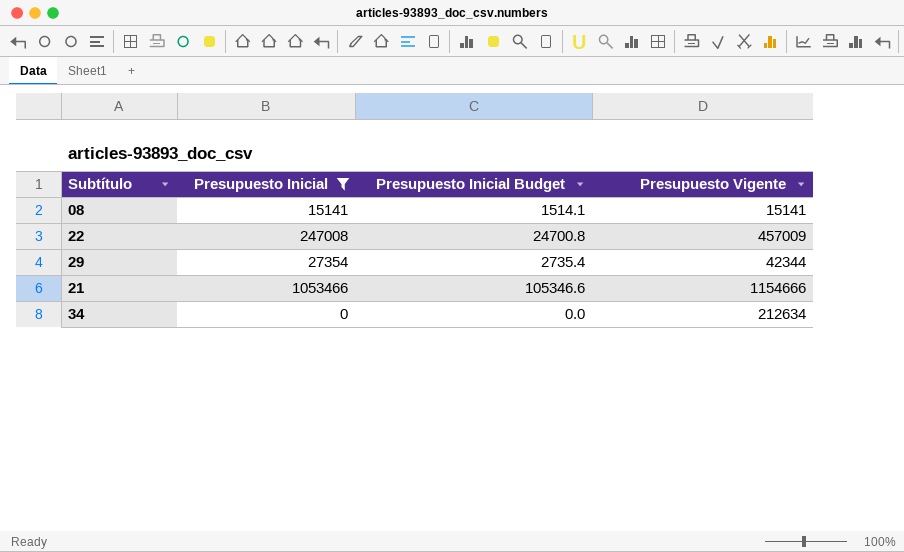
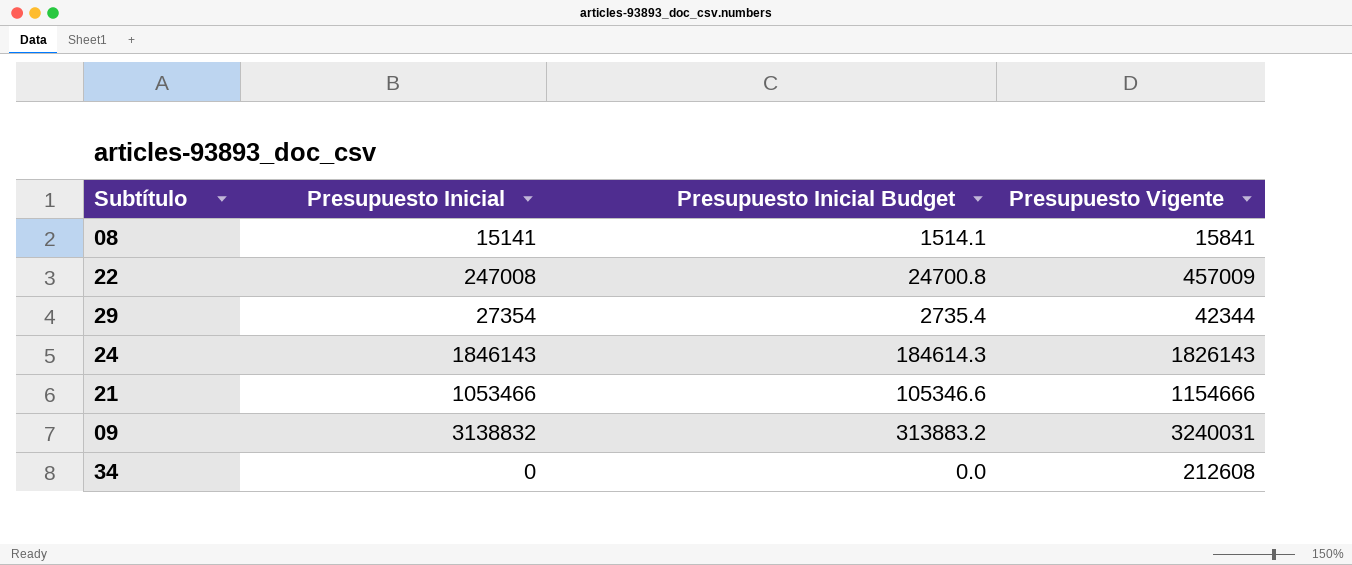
filter: Presupuesto Inicial <= 1053466 -> none
08 | Presupuesto Vigente: 15141 -> 15841
34 | Presupuesto Vigente: 212634 -> 212608

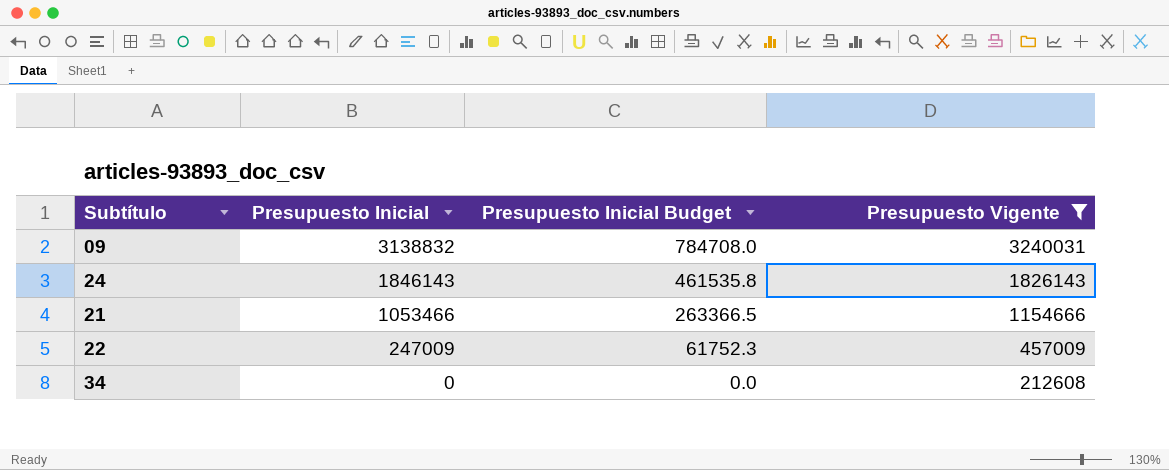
filter: none -> Presupuesto Vigente >= 212608
row order: none -> Presupuesto Inicial descending
column Presupuesto Inicial Budget | formula: [Presupuesto Inicial] * 0.1 -> [Presupuesto Inicial] * 0.25
22 | Presupuesto Inicial: 247008 -> 247009

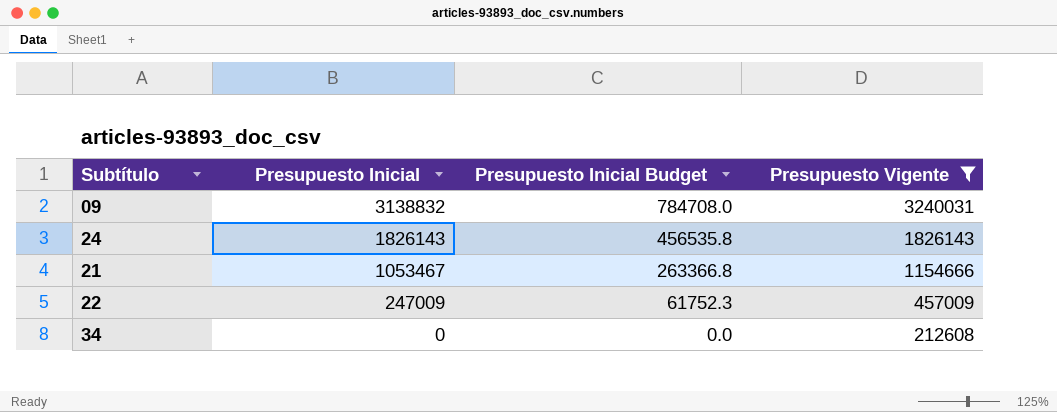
24 | Presupuesto Inicial: 1846143 -> 1826143
24 | Presupuesto Inicial Budget: 461535.8 -> 456535.8
21 | Presupuesto Inicial: 1053466 -> 1053467
21 | Presupuesto Inicial Budget: 263366.5 -> 263366.8

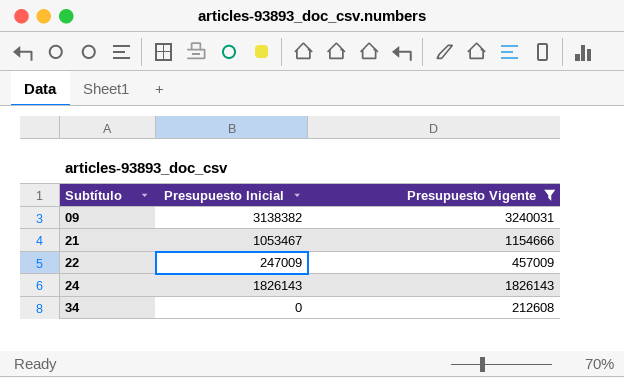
row order: Presupuesto Inicial descending -> Subtítulo ascending
column Presupuesto Inicial Budget | formula: [Presupuesto Inicial] * 0.25 -> none
09 | Presupuesto Inicial: 3138832 -> 3138382

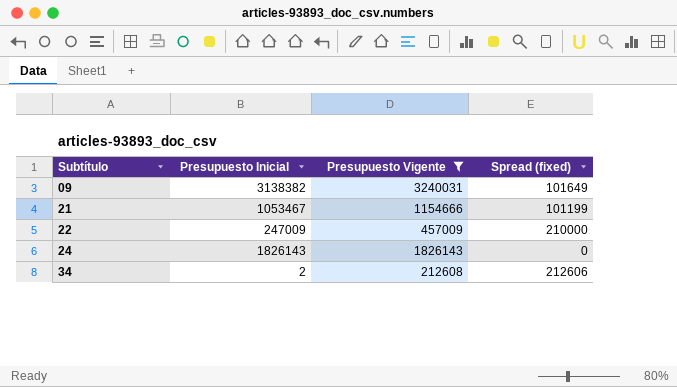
column Spread (fixed) | formula: none -> [Presupuesto Vigente] - [Presupuesto Inicial]
34 | Presupuesto Inicial: 0 -> 2

